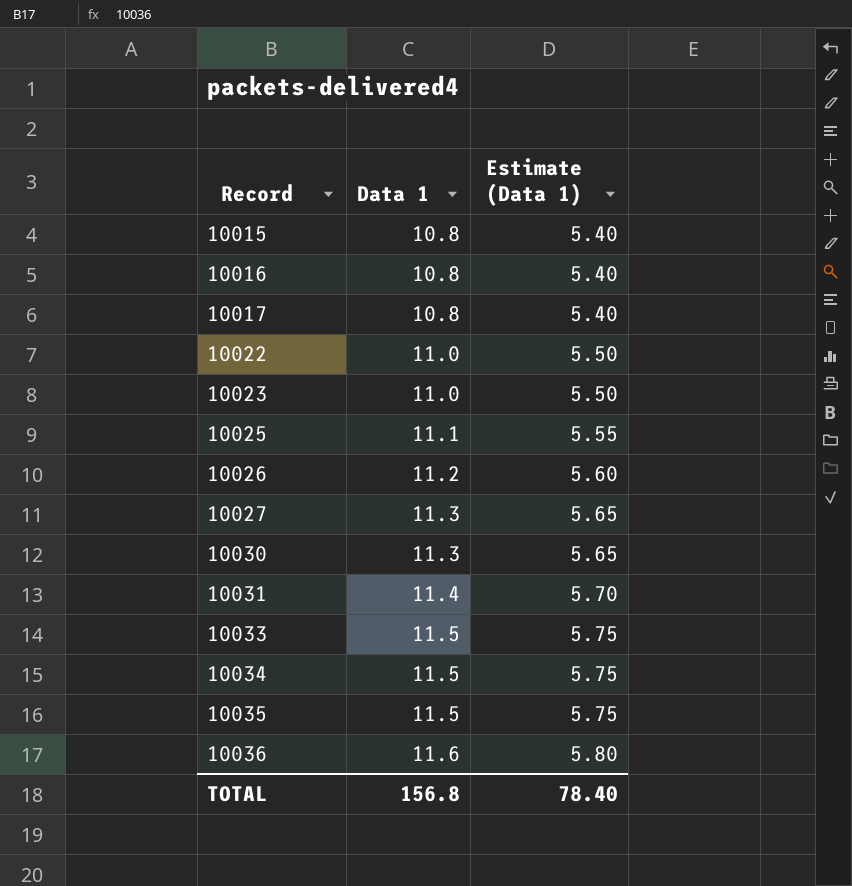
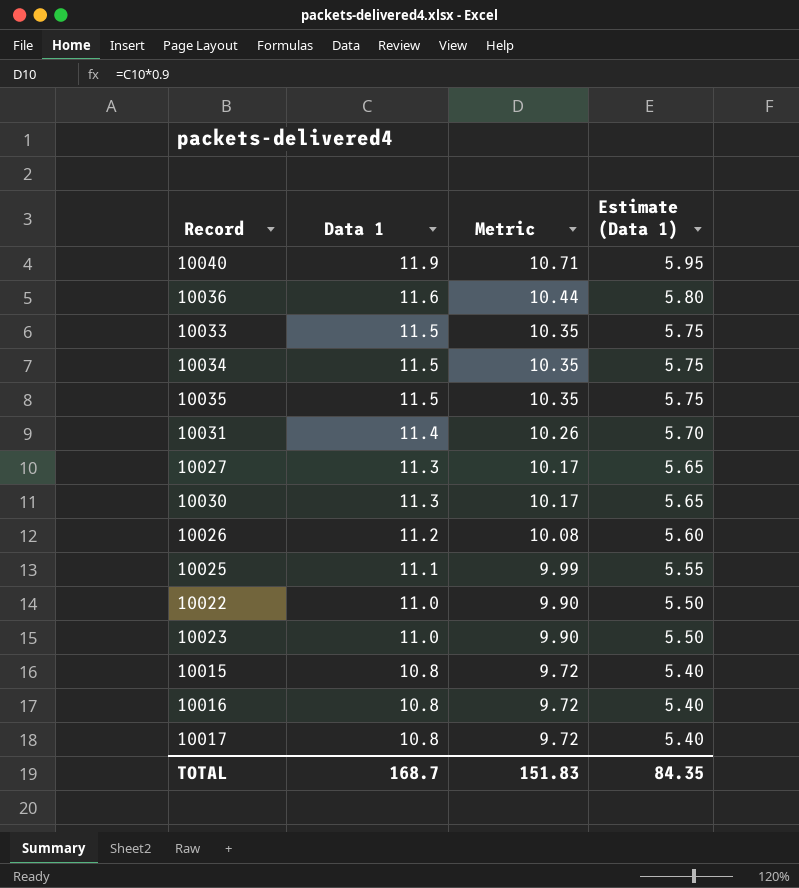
row order: Record ascending -> Data 1 descending
column Metric | formula: none -> [Data 1] * 0.9
row 10040: none -> 11.9 | 10.71 | 5.95
TOTAL | Data 1: 156.8 -> 168.7
TOTAL | Estimate (Data 1): 78.40 -> 84.35

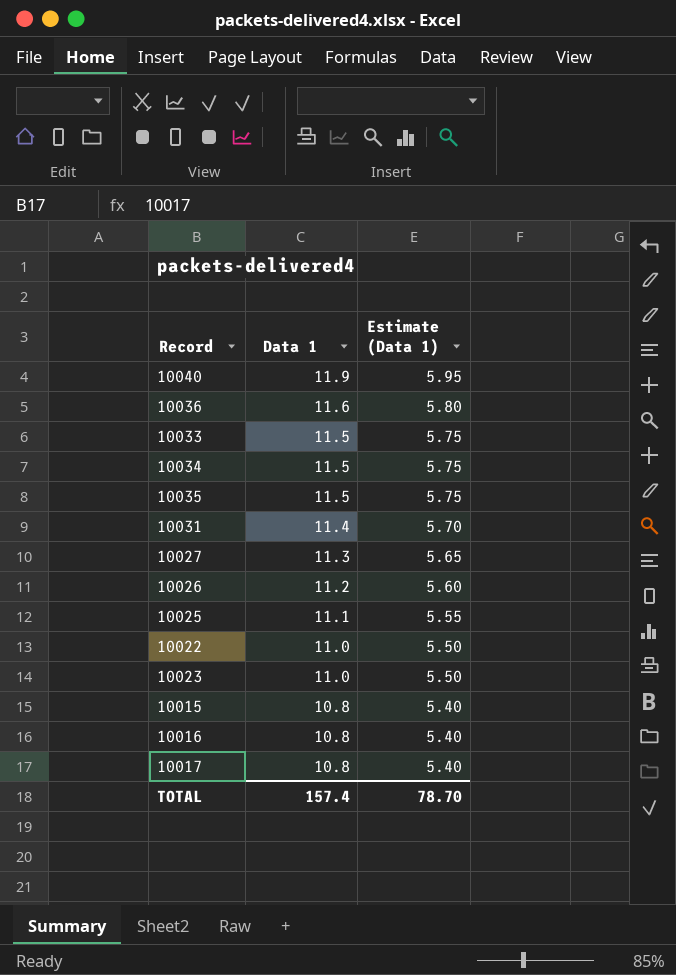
column Metric | formula: [Data 1] * 0.9 -> none
row 10030: 11.3 | 10.17 | 5.65 -> none
TOTAL | Data 1: 168.7 -> 157.4
TOTAL | Estimate (Data 1): 84.35 -> 78.70

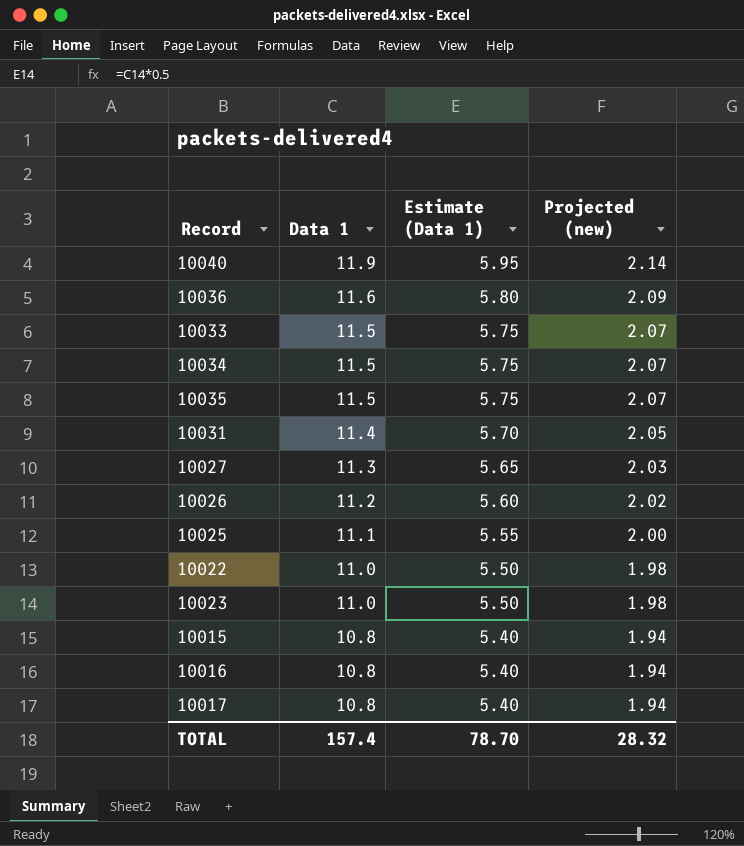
column Projected (new) | formula: none -> [Data 1] * 0.18

